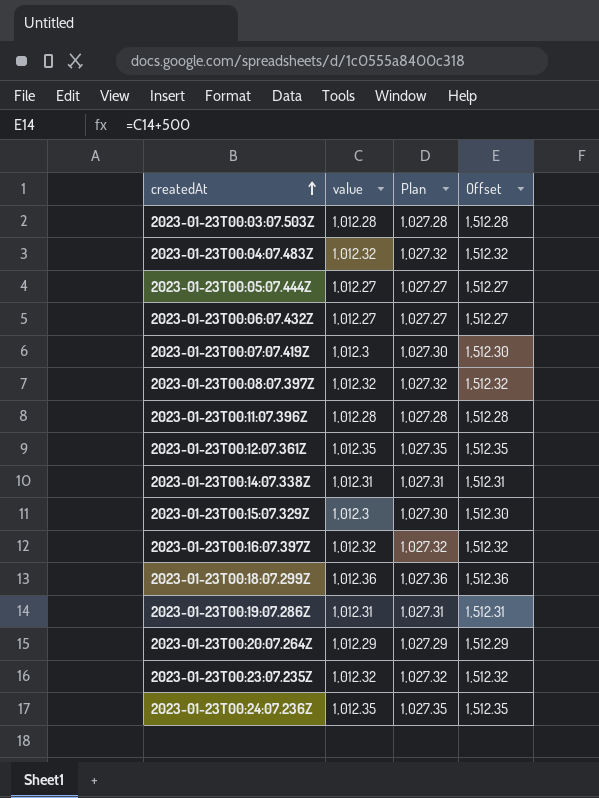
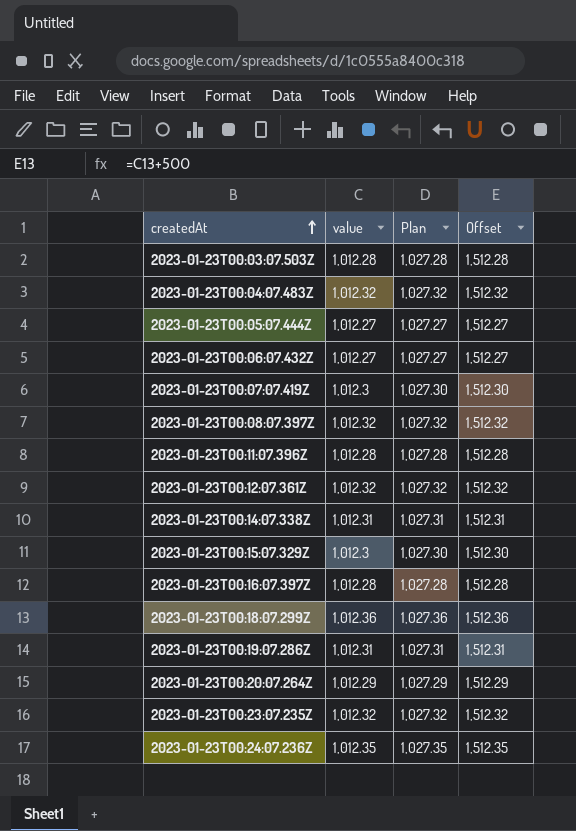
2023-01-23T00:12:07.361Z | value: 1,012.35 -> 1,012.32
2023-01-23T00:12:07.361Z | Plan: 1,027.35 -> 1,027.32
2023-01-23T00:12:07.361Z | Offset: 1,512.35 -> 1,512.32
2023-01-23T00:16:07.397Z | value: 1,012.32 -> 1,012.28
2023-01-23T00:16:07.397Z | Plan: 1,027.32 -> 1,027.28
2023-01-23T00:16:07.397Z | Offset: 1,512.32 -> 1,512.28

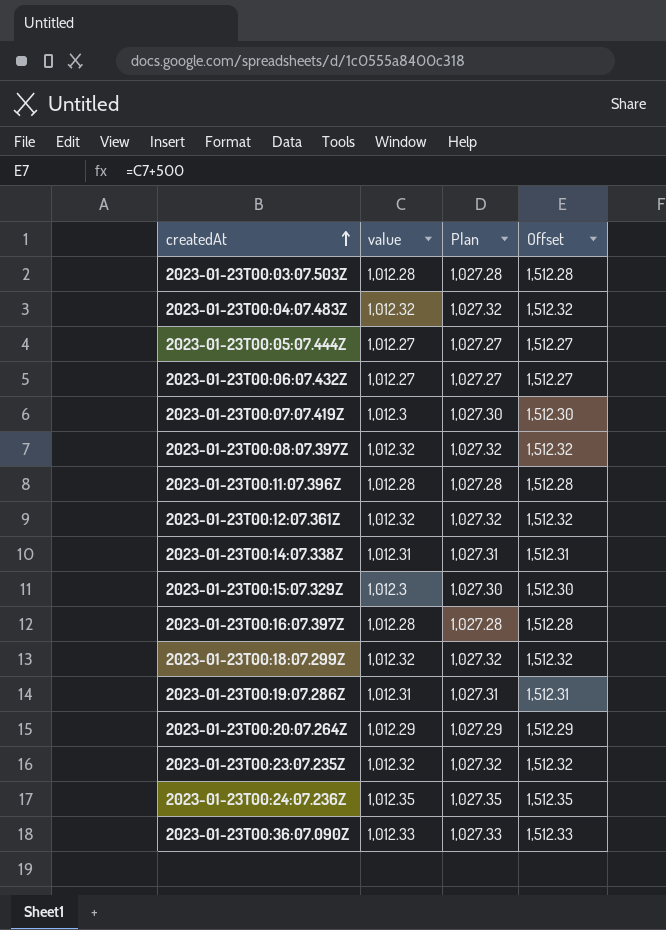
2023-01-23T00:18:07.299Z | value: 1,012.36 -> 1,012.32
2023-01-23T00:18:07.299Z | Plan: 1,027.36 -> 1,027.32
2023-01-23T00:18:07.299Z | Offset: 1,512.36 -> 1,512.32
row 2023-01-23T00:36:07.090Z: none -> 1,012.33 | 1,027.33 | 1,512.33

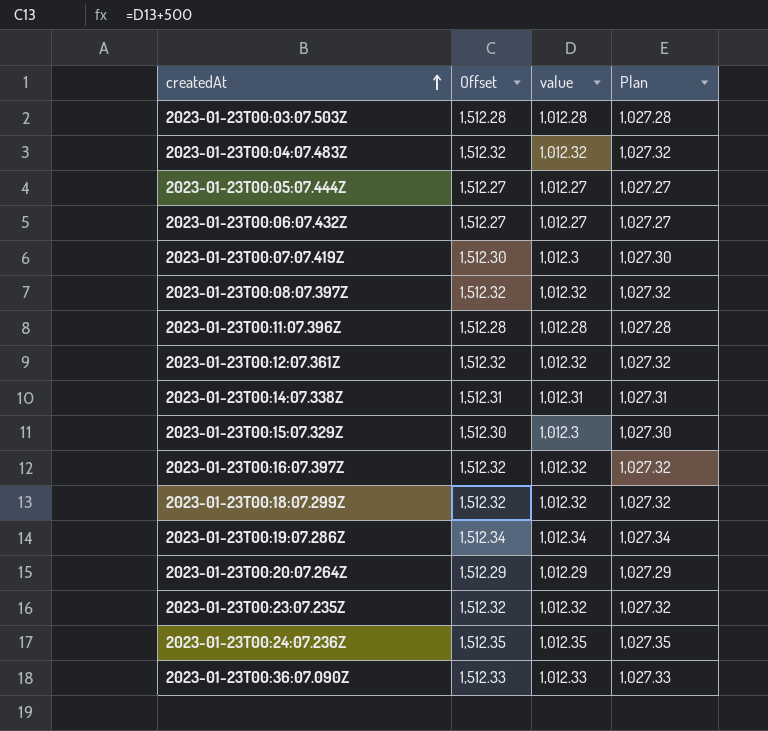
column Offset | position: 4 -> 2
2023-01-23T00:16:07.397Z | Offset: 1,512.28 -> 1,512.32
2023-01-23T00:16:07.397Z | value: 1,012.28 -> 1,012.32
2023-01-23T00:16:07.397Z | Plan: 1,027.28 -> 1,027.32
2023-01-23T00:19:07.286Z | Offset: 1,512.31 -> 1,512.34
2023-01-23T00:19:07.286Z | value: 1,012.31 -> 1,012.34
2023-01-23T00:19:07.286Z | Plan: 1,027.31 -> 1,027.34

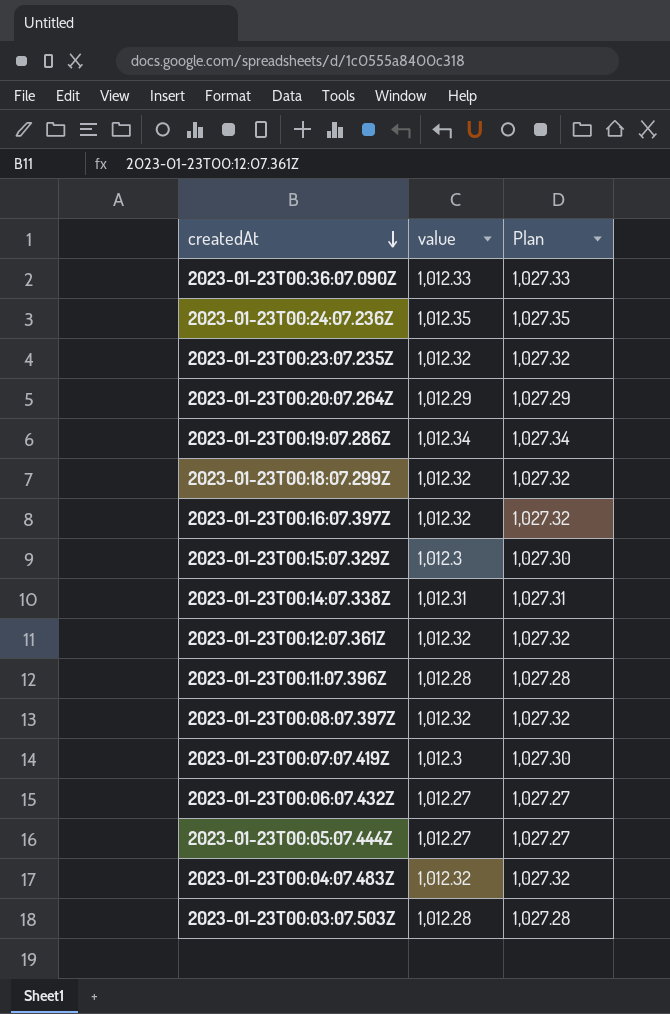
row order: createdAt ascending -> createdAt descending
column Offset | formula: [value] + 500 -> none

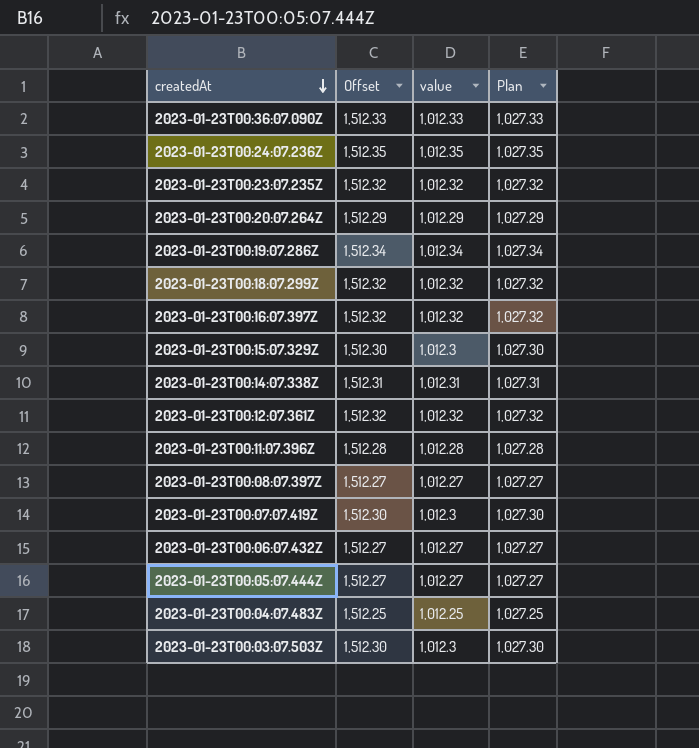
column Offset | formula: none -> [value] + 500
2023-01-23T00:08:07.397Z | value: 1,012.32 -> 1,012.27
2023-01-23T00:08:07.397Z | Plan: 1,027.32 -> 1,027.27
2023-01-23T00:04:07.483Z | value: 1,012.32 -> 1,012.25
2023-01-23T00:04:07.483Z | Plan: 1,027.32 -> 1,027.25
2023-01-23T00:03:07.503Z | value: 1,012.28 -> 1,012.3
2023-01-23T00:03:07.503Z | Plan: 1,027.28 -> 1,027.30

